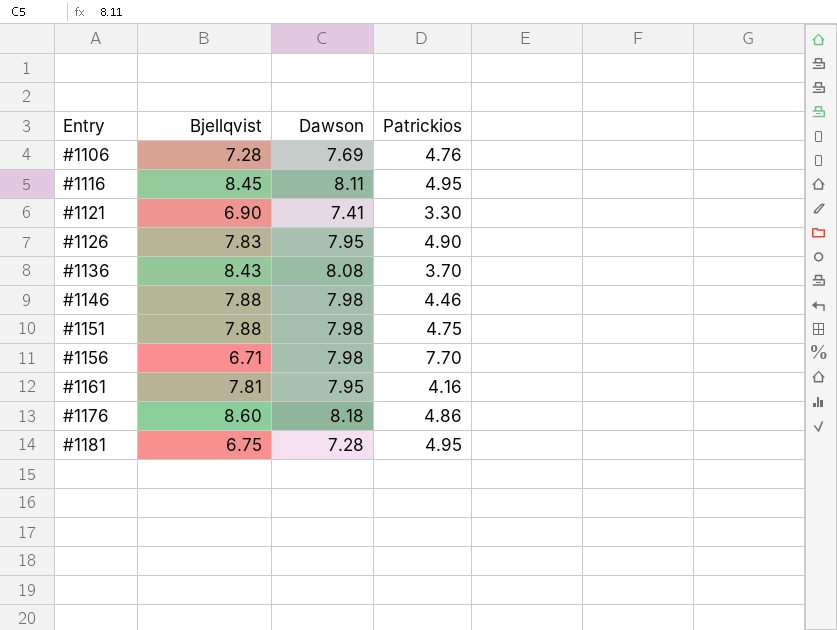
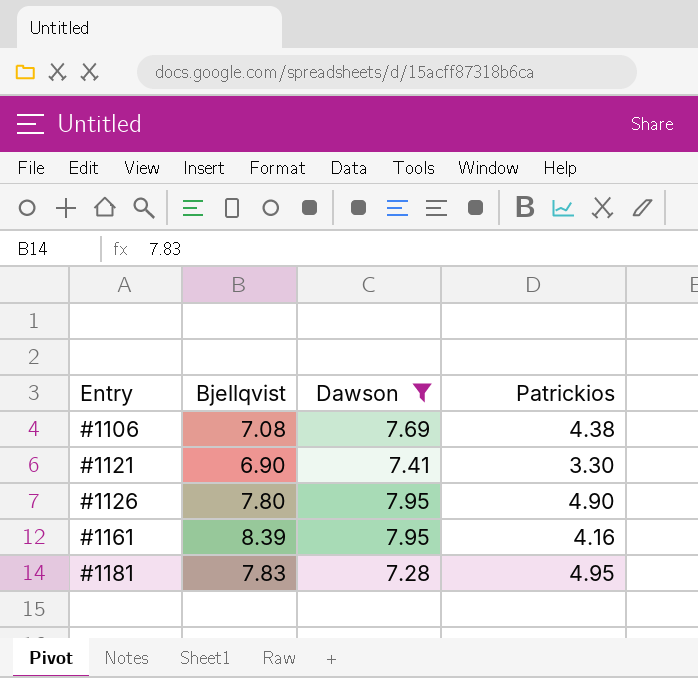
filter: none -> Dawson <= 7.95
#1106 | Bjellqvist: 7.28 -> 7.08
#1106 | Patrickios: 4.76 -> 4.38
#1126 | Bjellqvist: 7.83 -> 7.80
#1161 | Bjellqvist: 7.81 -> 8.39
#1181 | Bjellqvist: 6.75 -> 7.83

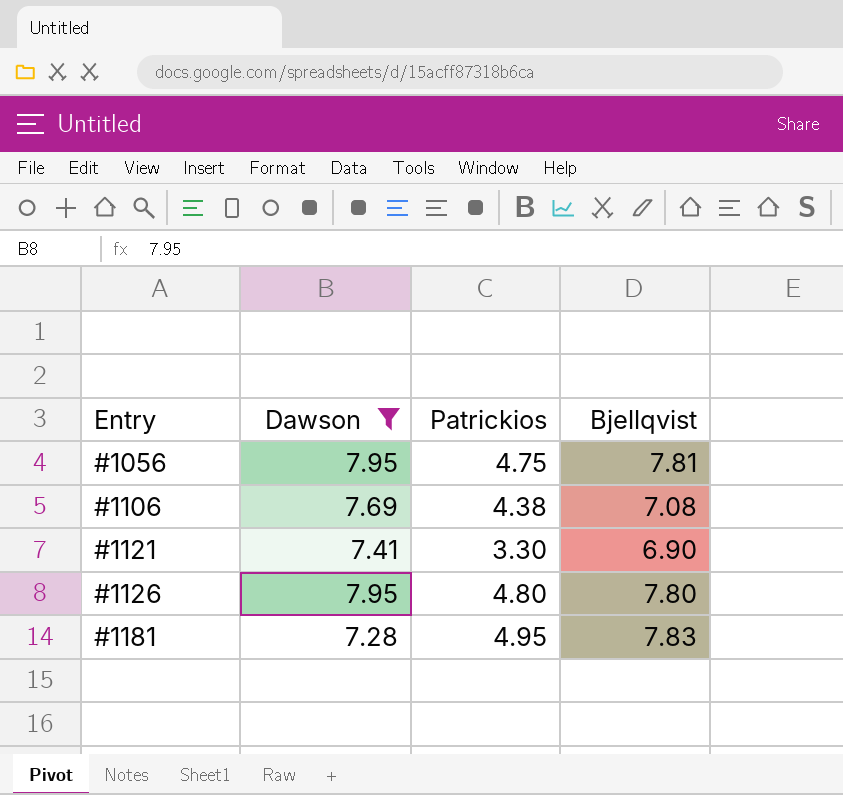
column Bjellqvist | position: 2 -> 4
row #1161: 8.39 | 7.95 | 4.16 -> none
row #1056: none -> 7.95 | 4.75 | 7.81
#1126 | Patrickios: 4.90 -> 4.80

